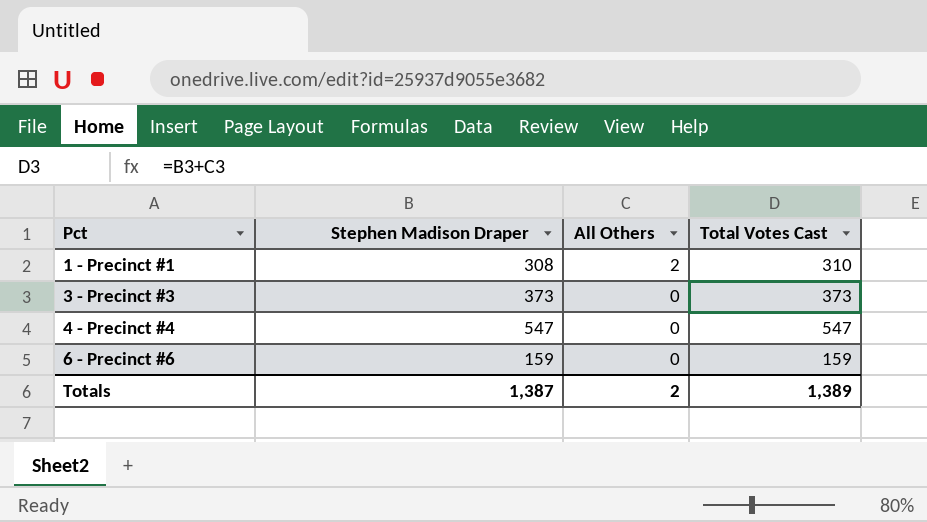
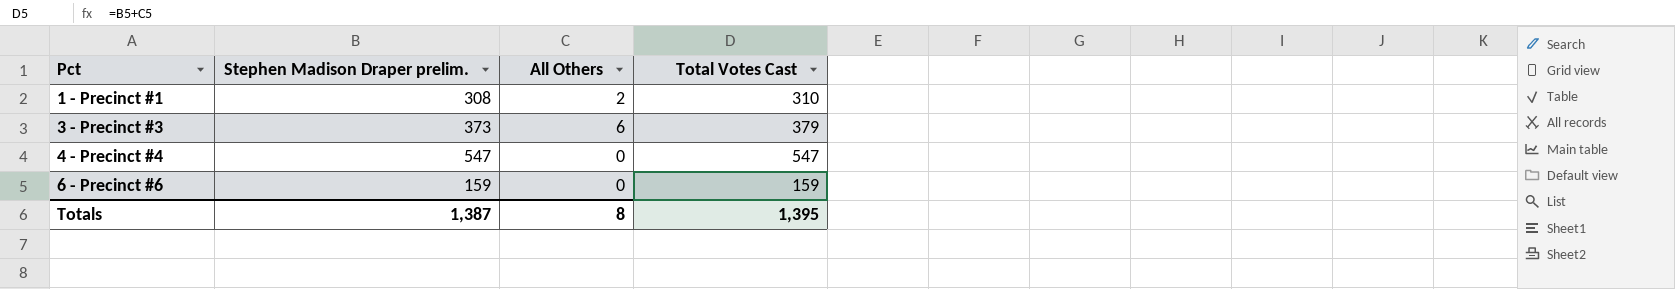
column name: Stephen Madison Draper -> Stephen Madison Draper prelim.
3 - Precinct #3 | All Others: 0 -> 6
3 - Precinct #3 | Total Votes Cast: 373 -> 379
Totals | All Others: 2 -> 8
Totals | Total Votes Cast: 1,389 -> 1,395

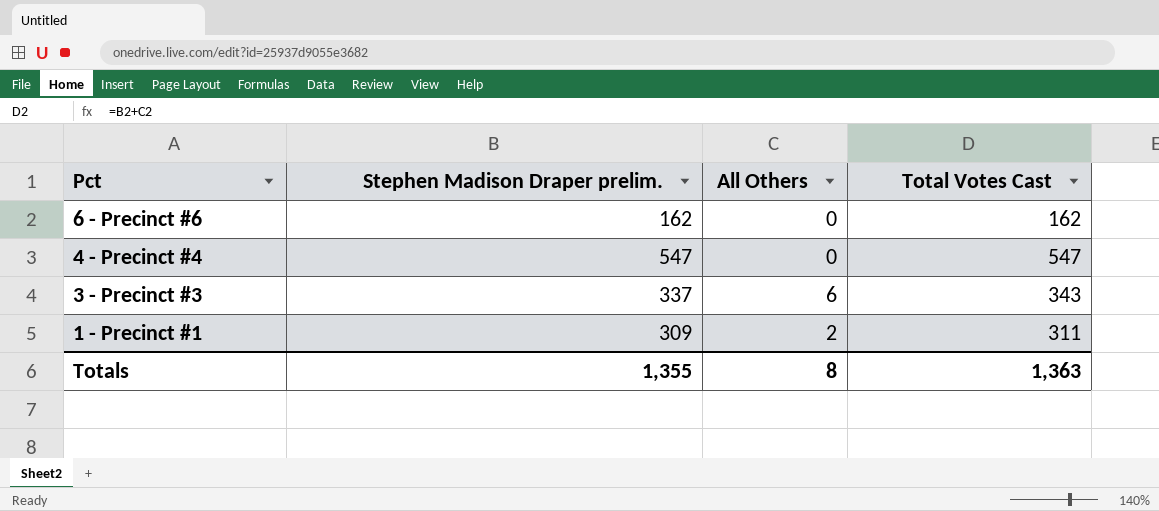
row order: Pct ascending -> Pct descending
6 - Precinct #6 | Stephen Madison Draper prelim.: 159 -> 162
6 - Precinct #6 | Total Votes Cast: 159 -> 162
3 - Precinct #3 | Stephen Madison Draper prelim.: 373 -> 337
3 - Precinct #3 | Total Votes Cast: 379 -> 343
1 - Precinct #1 | Stephen Madison Draper prelim.: 308 -> 309
1 - Precinct #1 | Total Votes Cast: 310 -> 311
Totals | Stephen Madison Draper prelim.: 1,387 -> 1,355
Totals | Total Votes Cast: 1,395 -> 1,363

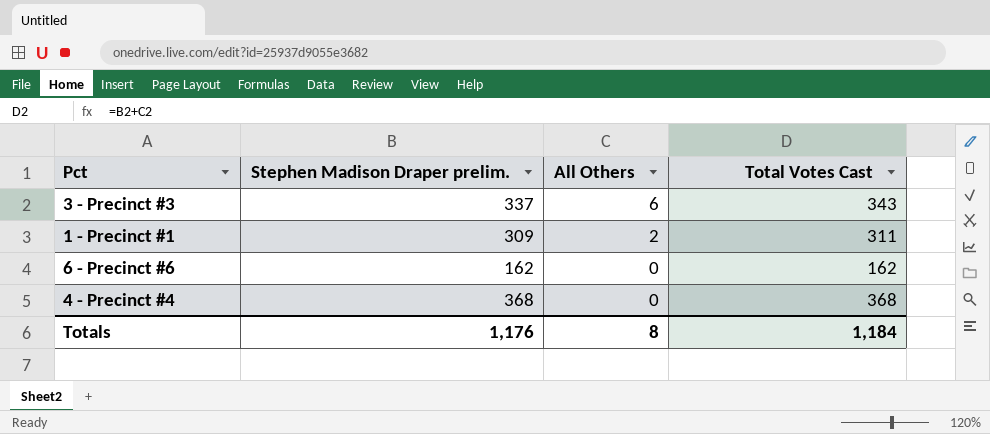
row order: Pct descending -> All Others descending
4 - Precinct #4 | Stephen Madison Draper prelim.: 547 -> 368
4 - Precinct #4 | Total Votes Cast: 547 -> 368
Totals | Stephen Madison Draper prelim.: 1,355 -> 1,176
Totals | Total Votes Cast: 1,363 -> 1,184

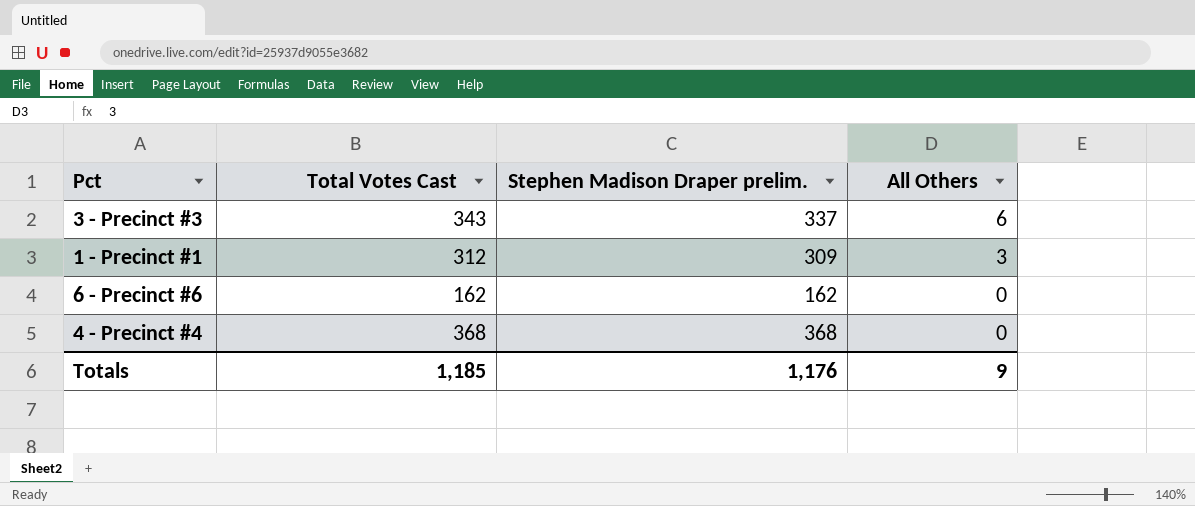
column Total Votes Cast | position: 4 -> 2
1 - Precinct #1 | Total Votes Cast: 311 -> 312
1 - Precinct #1 | All Others: 2 -> 3
Totals | Total Votes Cast: 1,184 -> 1,185
Totals | All Others: 8 -> 9

